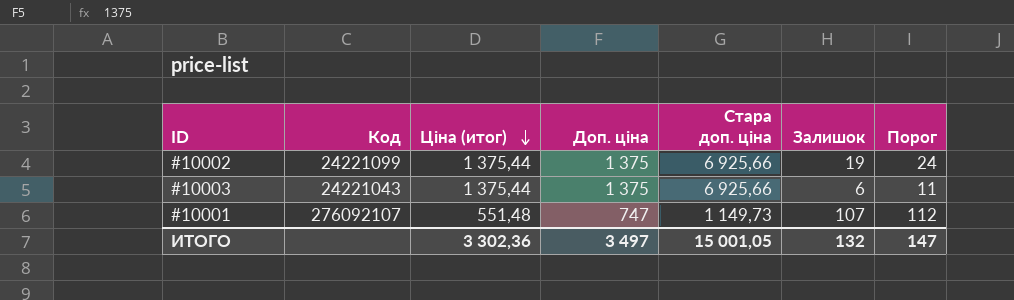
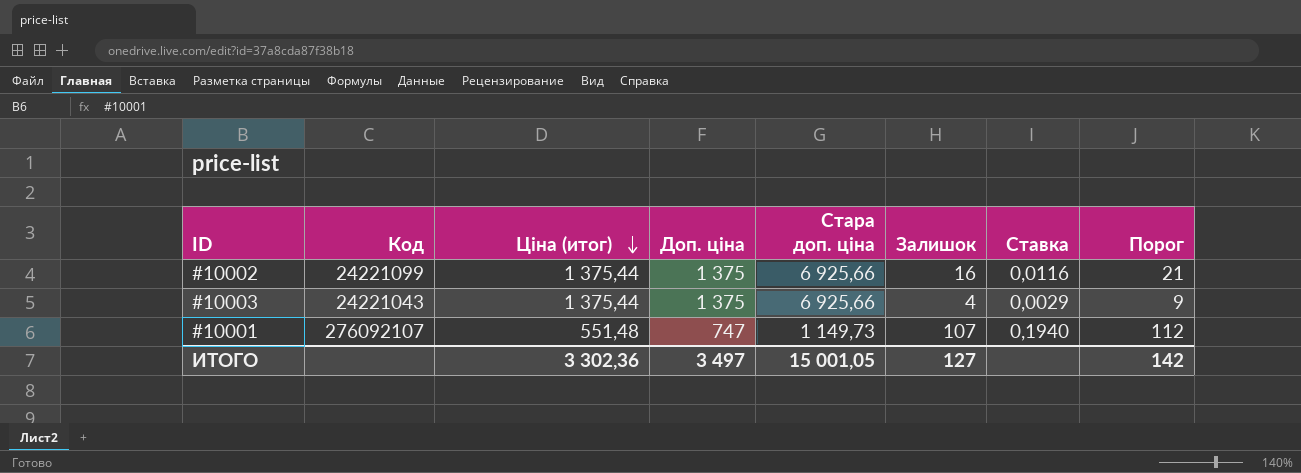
column Ставка | formula: none -> [Залишок] / [Ціна (итог)]
#10002 | Залишок: 19 -> 16
#10002 | Порог: 24 -> 21
#10003 | Залишок: 6 -> 4
#10003 | Порог: 11 -> 9
ИТОГО | Залишок: 132 -> 127
ИТОГО | Порог: 147 -> 142

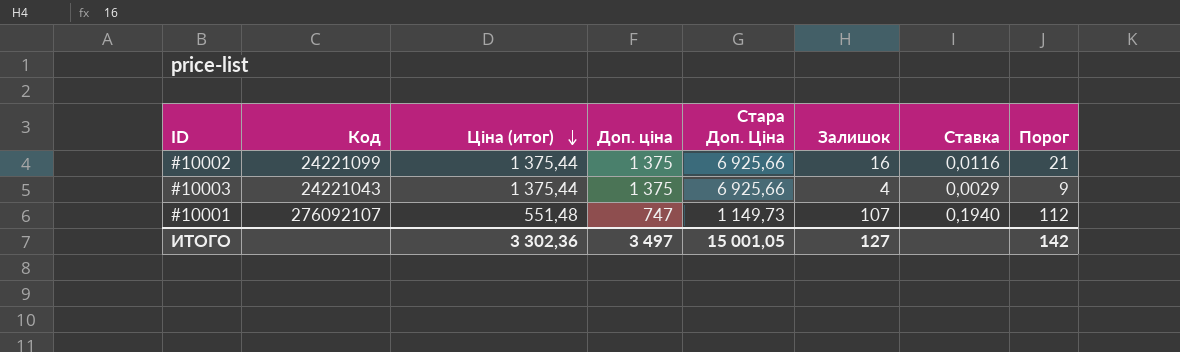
column name: Стара доп. ціна -> Стара Доп. Ціна

